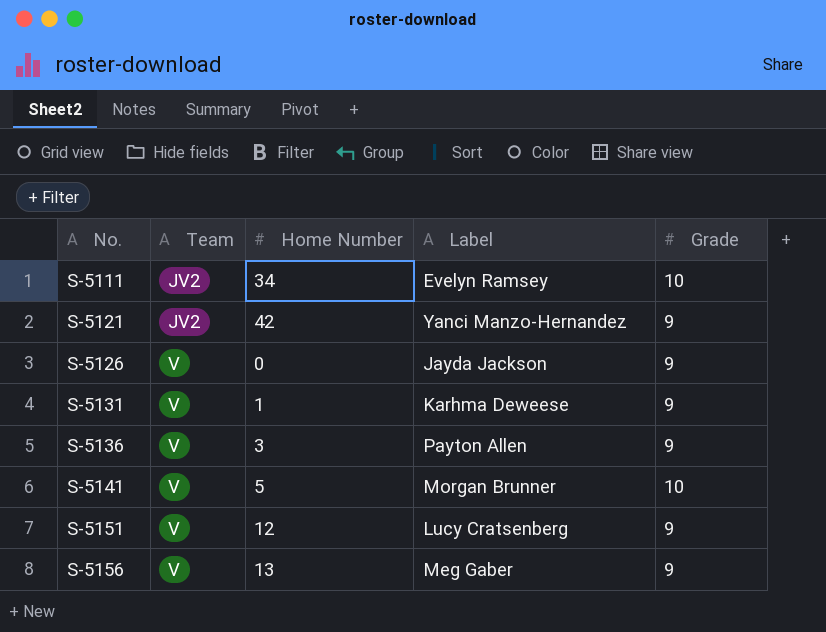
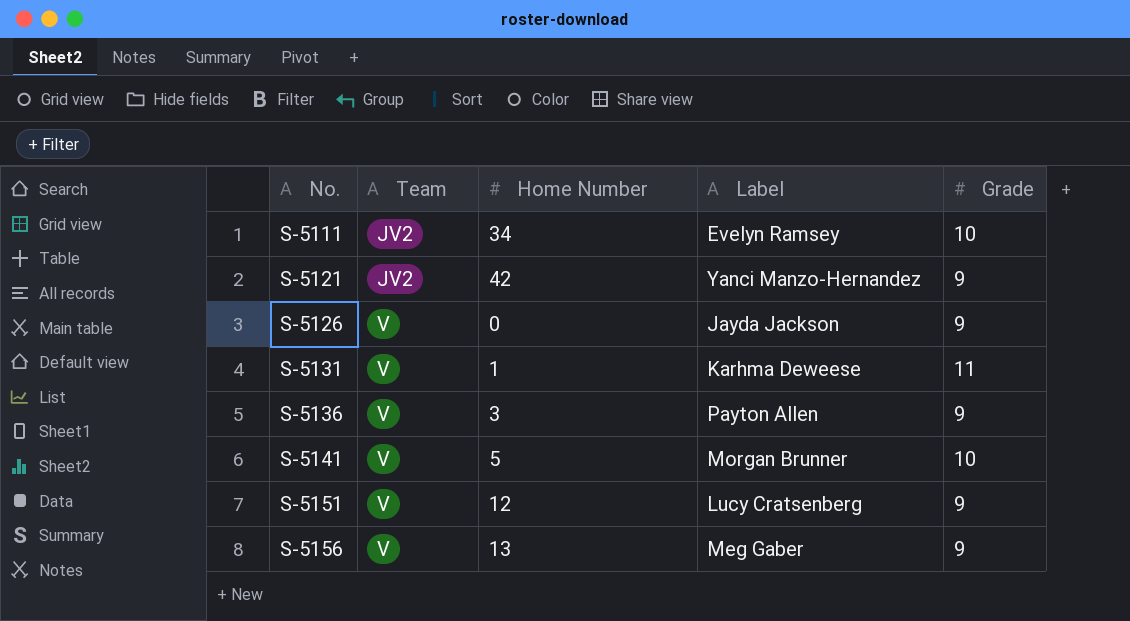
S-5131 | Grade: 9 -> 11

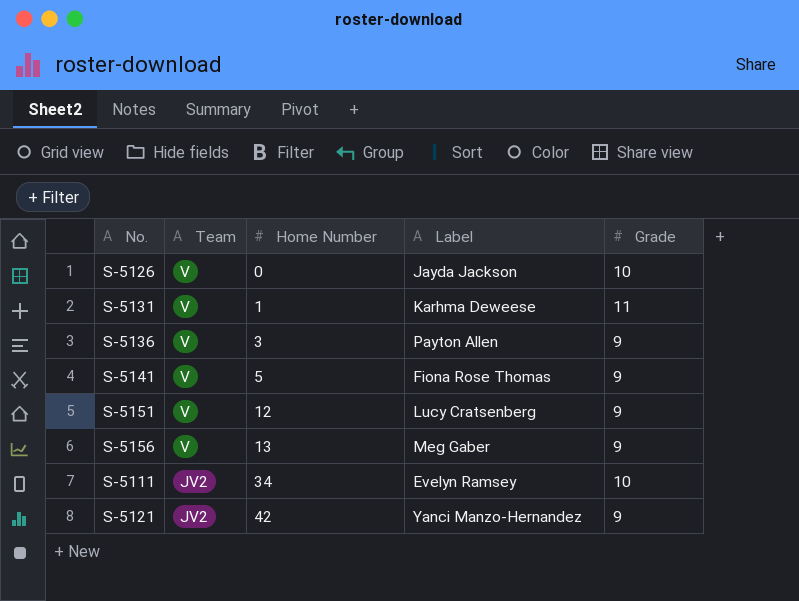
row order: No. ascending -> Team descending
S-5126 | Grade: 9 -> 10
S-5141 | Label: Morgan Brunner -> Fiona Rose Thomas
S-5141 | Grade: 10 -> 9

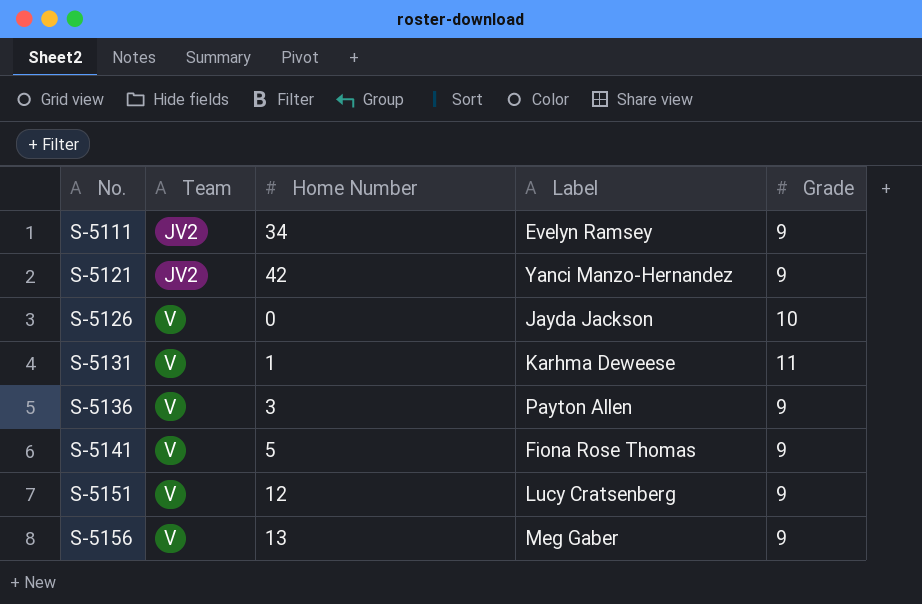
row order: Team descending -> No. ascending
S-5111 | Grade: 10 -> 9

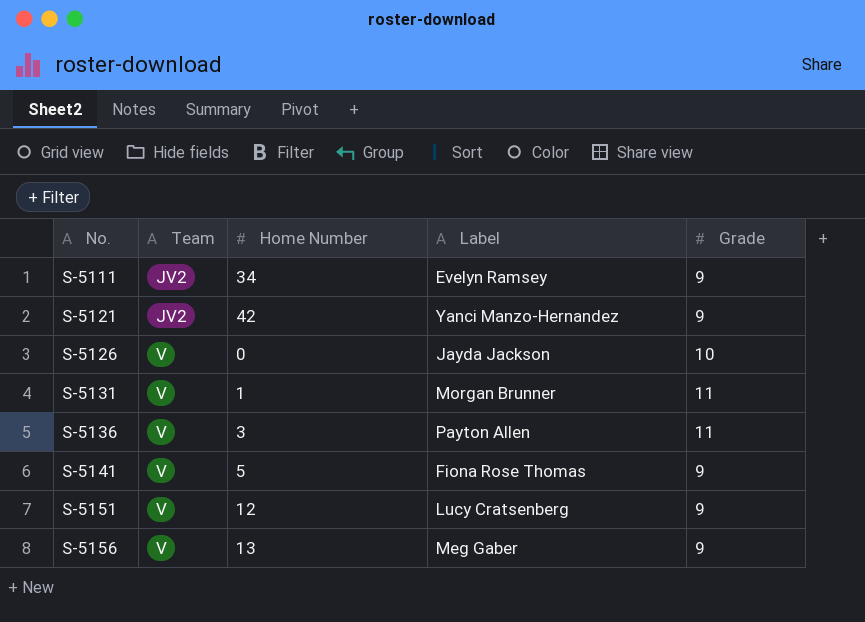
S-5131 | Label: Karhma Deweese -> Morgan Brunner
S-5136 | Grade: 9 -> 11

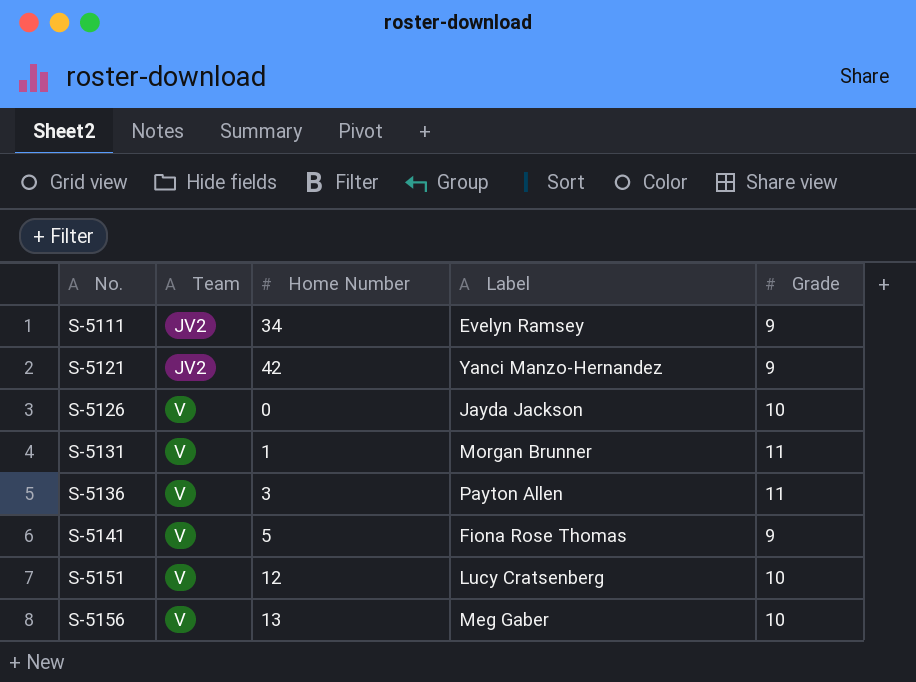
S-5151 | Grade: 9 -> 10
S-5156 | Grade: 9 -> 10

